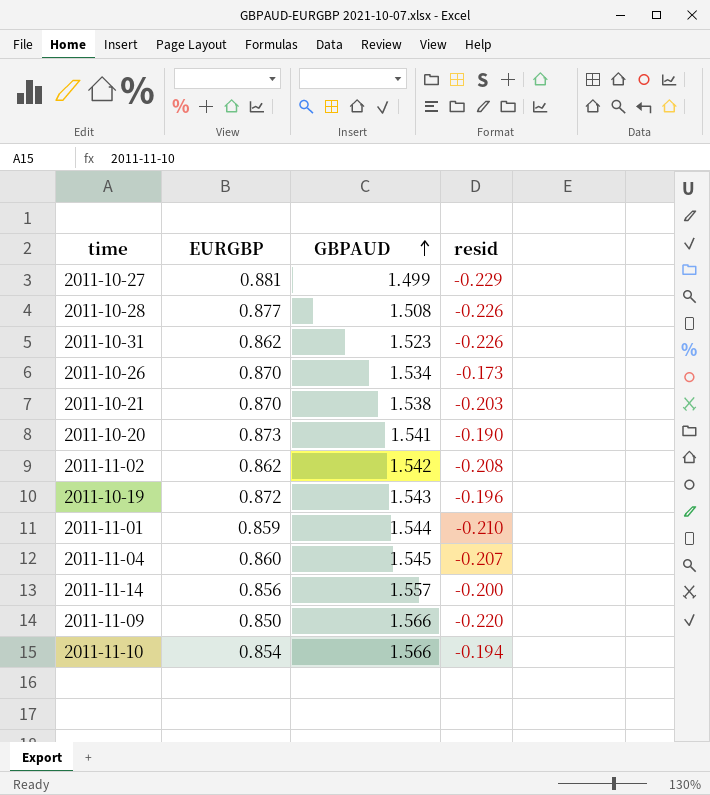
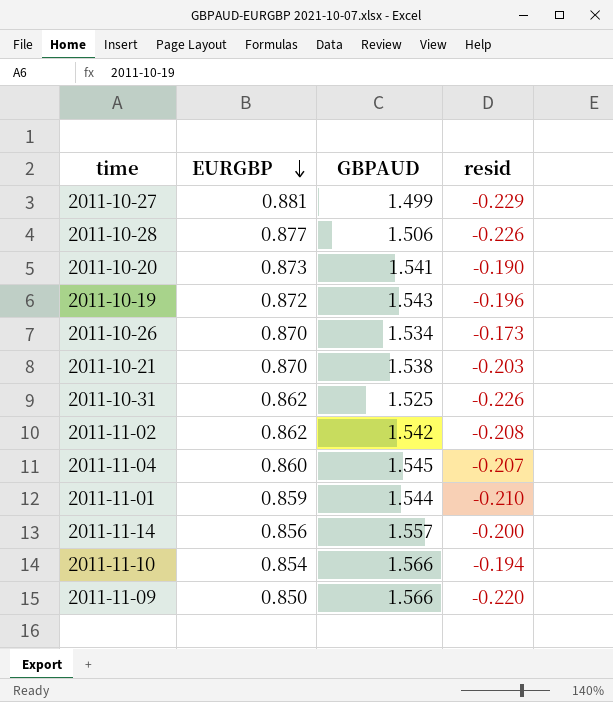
row order: GBPAUD ascending -> EURGBP descending
2011-10-28 | GBPAUD: 1.508 -> 1.506
2011-10-31 | GBPAUD: 1.523 -> 1.525

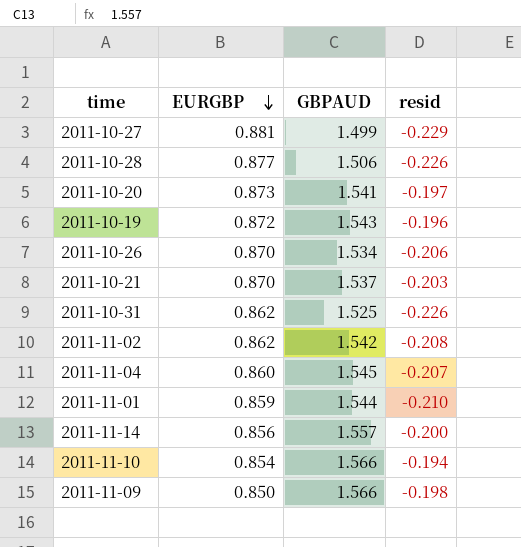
2011-10-20 | resid: -0.190 -> -0.197
2011-10-26 | resid: -0.173 -> -0.206
2011-10-21 | GBPAUD: 1.538 -> 1.537
2011-11-09 | resid: -0.220 -> -0.198

